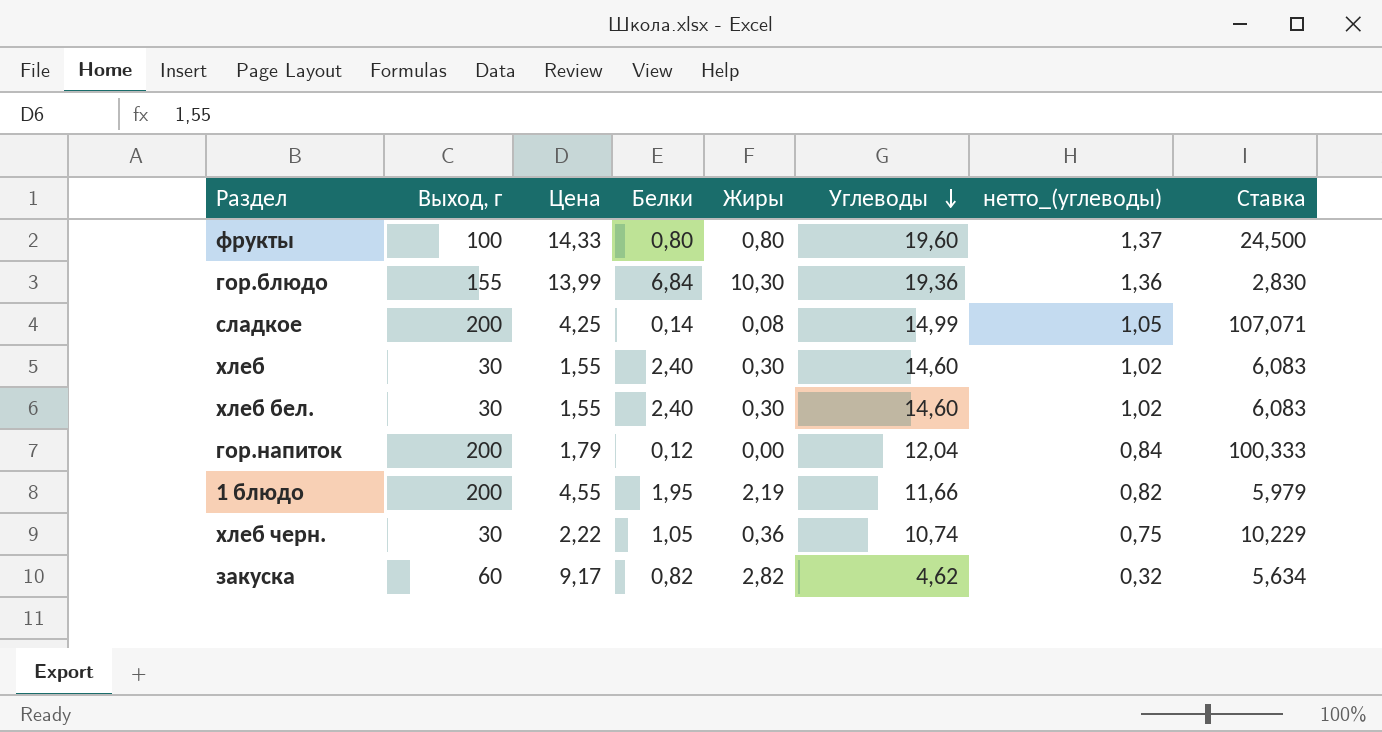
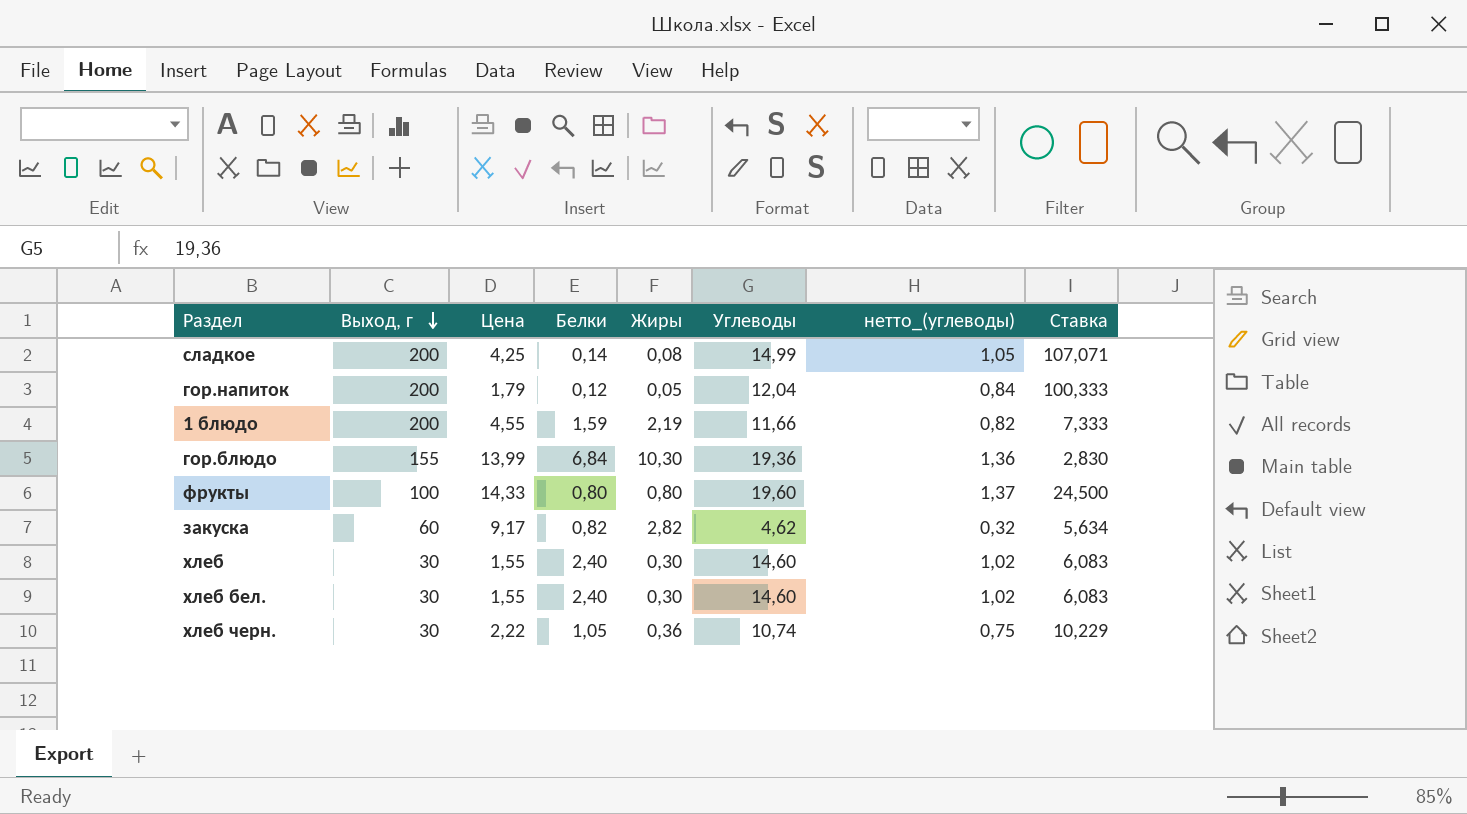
row order: Углеводы descending -> Выход, г descending
гор.напиток | Жиры: 0,00 -> 0,05
1 блюдо | Белки: 1,95 -> 1,59
1 блюдо | Ставка: 5,979 -> 7,333

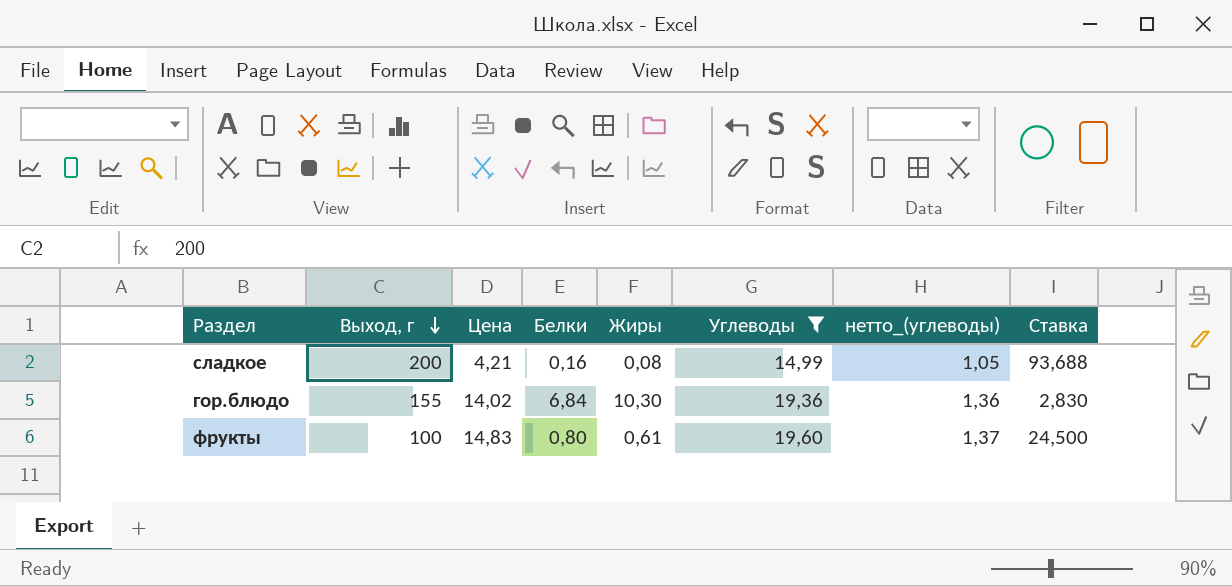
filter: none -> Углеводы >= 14,99
сладкое | Цена: 4,25 -> 4,21
сладкое | Белки: 0,14 -> 0,16
сладкое | Ставка: 107,071 -> 93,688
гор.блюдо | Цена: 13,99 -> 14,02
фрукты | Цена: 14,33 -> 14,83
фрукты | Жиры: 0,80 -> 0,61

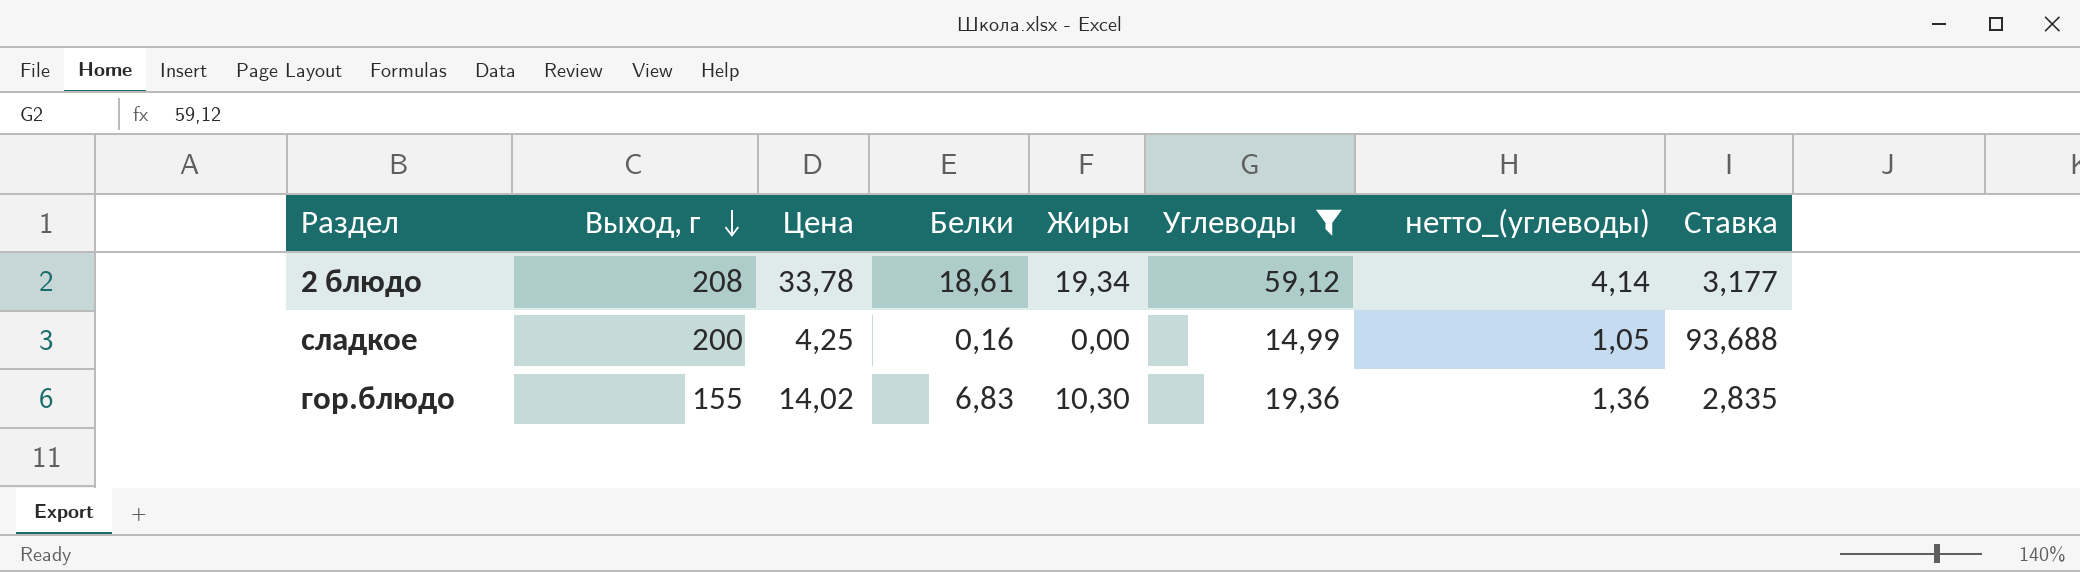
row фрукты: 100 | 14,83 | 0,80 | 0,61 | 19,60 | 1,37 | 24,500 -> none
row 2 блюдо: none -> 208 | 33,78 | 18,61 | 19,34 | 59,12 | 4,14 | 3,177
сладкое | Цена: 4,21 -> 4,25
сладкое | Жиры: 0,08 -> 0,00
гор.блюдо | Белки: 6,84 -> 6,83
гор.блюдо | Ставка: 2,830 -> 2,835

